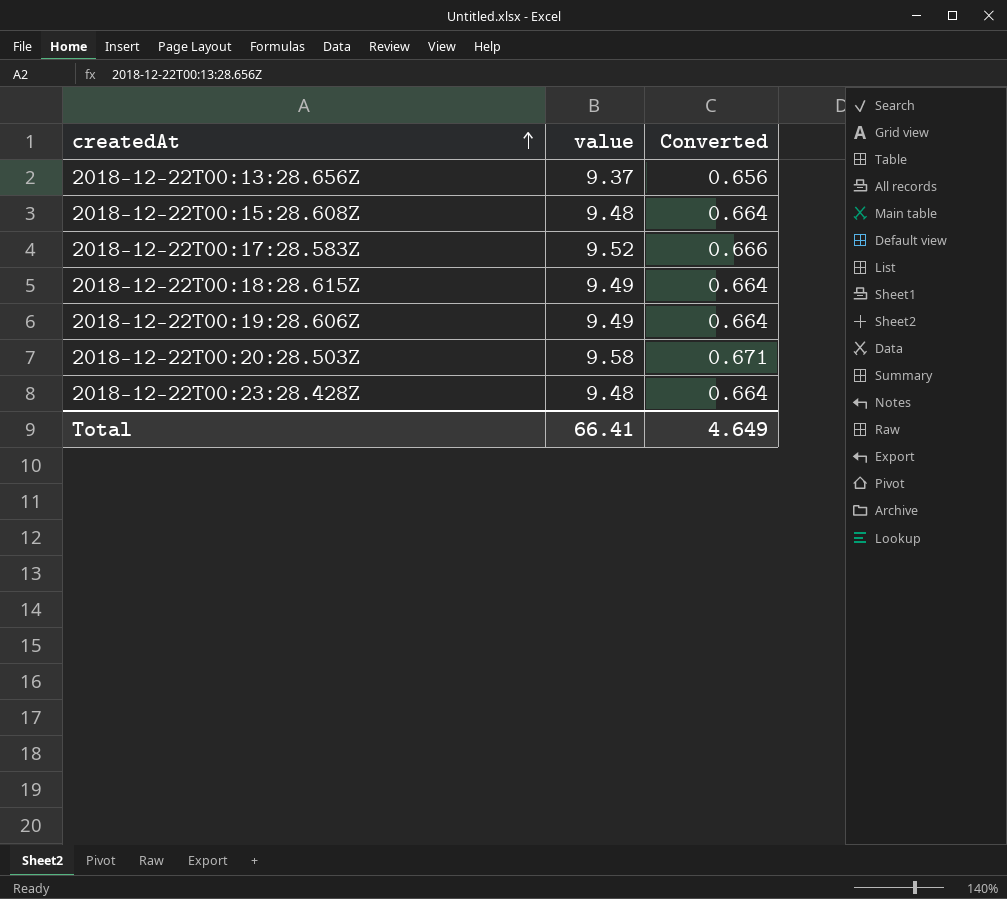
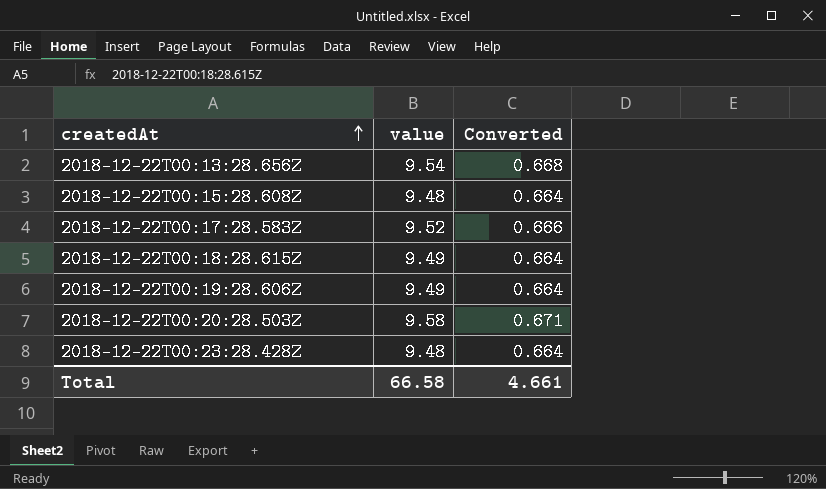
2018-12-22T00:13:28.656Z | value: 9.37 -> 9.54
2018-12-22T00:13:28.656Z | Converted: 0.656 -> 0.668
Total | value: 66.41 -> 66.58
Total | Converted: 4.649 -> 4.661

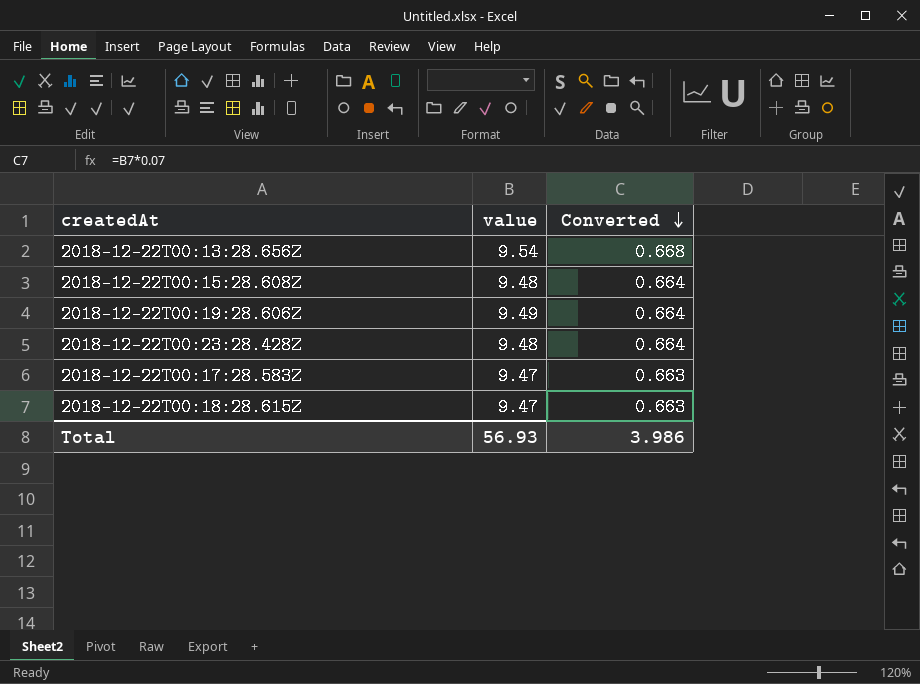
row order: createdAt ascending -> Converted descending
row 2018-12-22T00:20:28.503Z: 9.58 | 0.671 -> none
2018-12-22T00:17:28.583Z | value: 9.52 -> 9.47
2018-12-22T00:17:28.583Z | Converted: 0.666 -> 0.663
2018-12-22T00:18:28.615Z | value: 9.49 -> 9.47
2018-12-22T00:18:28.615Z | Converted: 0.664 -> 0.663
Total | value: 66.58 -> 56.93
Total | Converted: 4.661 -> 3.986

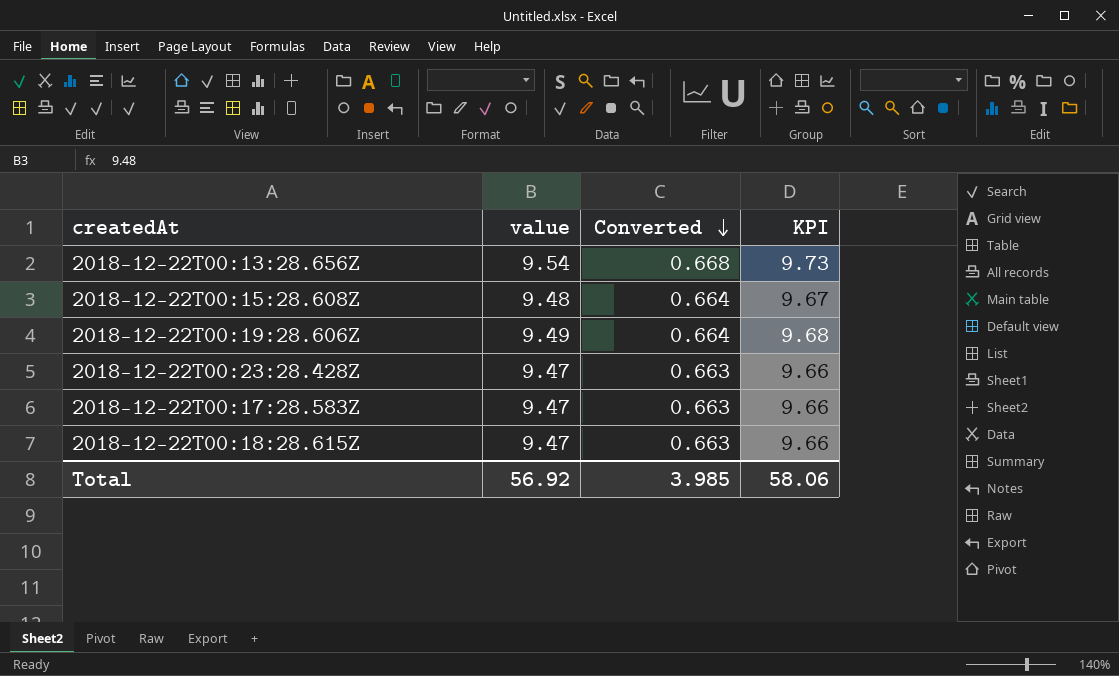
column KPI | formula: none -> [value] * 1.02
2018-12-22T00:23:28.428Z | value: 9.48 -> 9.47
2018-12-22T00:23:28.428Z | Converted: 0.664 -> 0.663
Total | value: 56.93 -> 56.92
Total | Converted: 3.986 -> 3.985

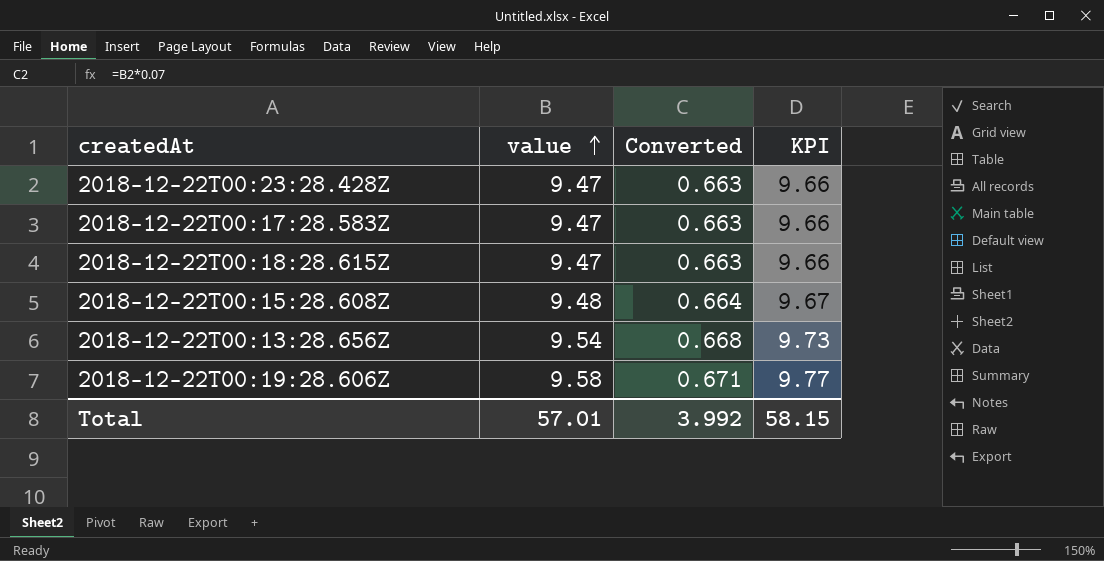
row order: Converted descending -> value ascending
2018-12-22T00:19:28.606Z | value: 9.49 -> 9.58
2018-12-22T00:19:28.606Z | Converted: 0.664 -> 0.671
2018-12-22T00:19:28.606Z | KPI: 9.68 -> 9.77
Total | value: 56.92 -> 57.01
Total | Converted: 3.985 -> 3.992
Total | KPI: 58.06 -> 58.15

